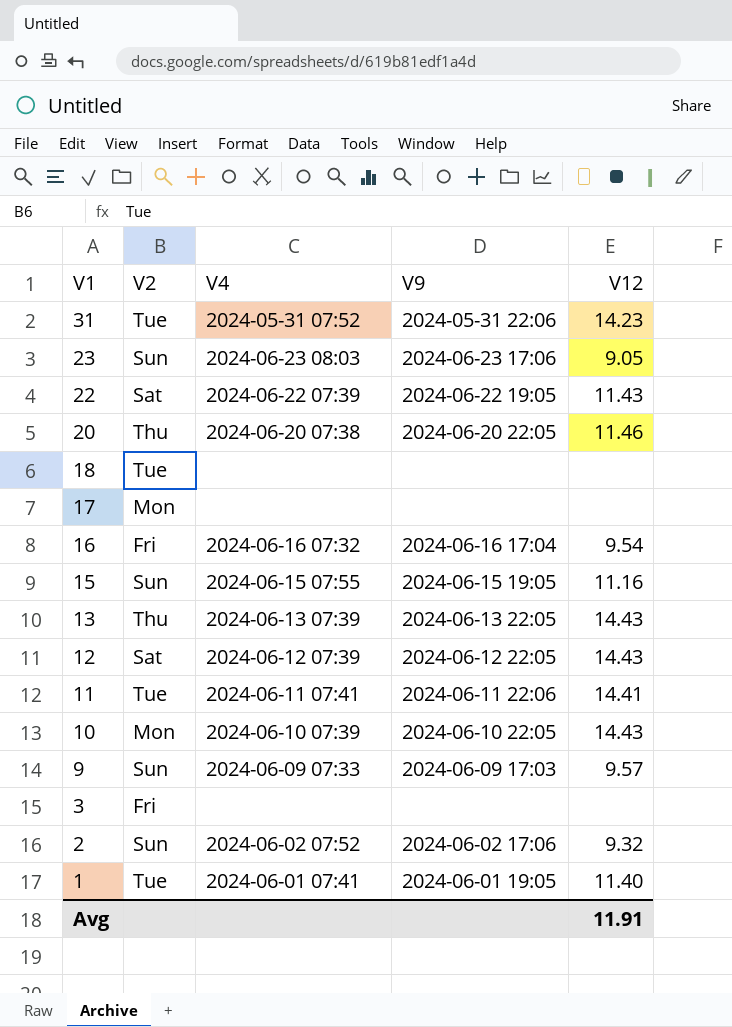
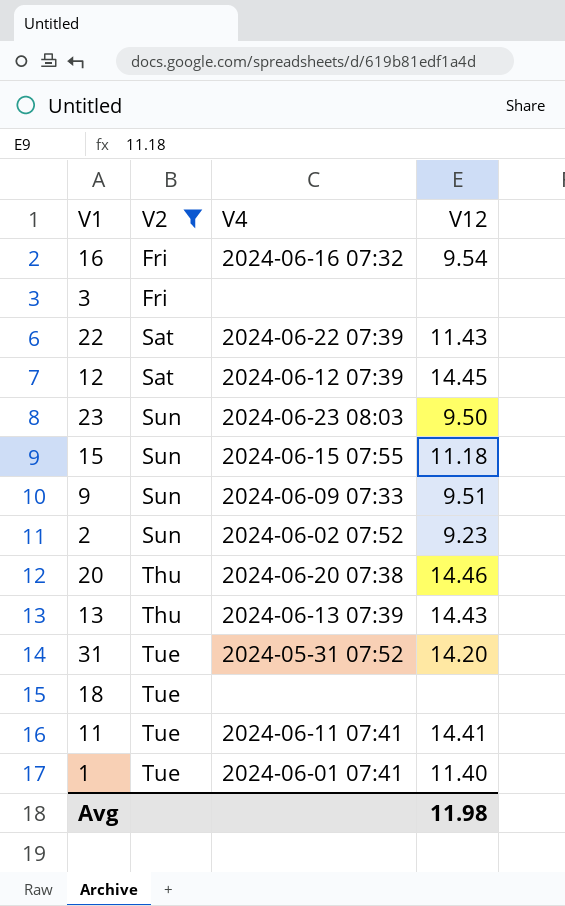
filter: none -> V2 != Mon
row order: V1 descending -> V2 ascending
column V9 | position: 4 -> none
12 | V12: 14.43 -> 14.45
23 | V12: 9.05 -> 9.50
15 | V12: 11.16 -> 11.18
9 | V12: 9.57 -> 9.51
2 | V12: 9.32 -> 9.23
20 | V12: 11.46 -> 14.46
31 | V12: 14.23 -> 14.20
Avg | V12: 11.91 -> 11.98

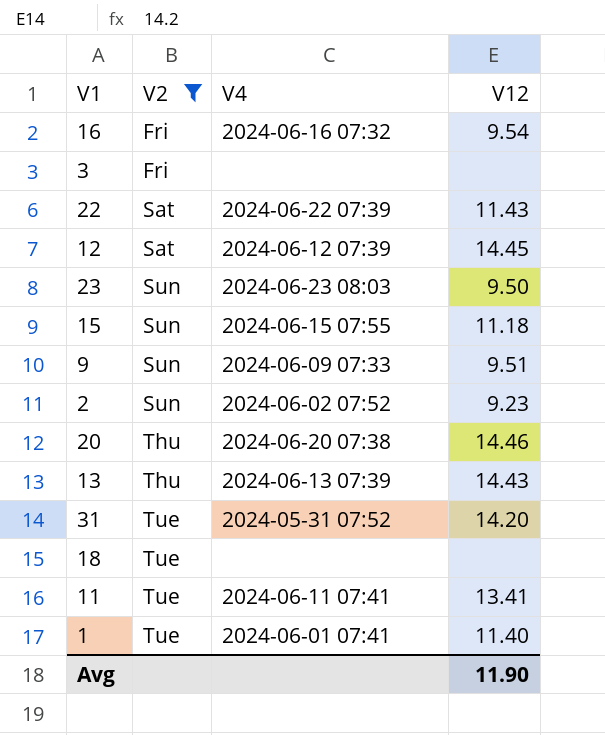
11 | V12: 14.41 -> 13.41
Avg | V12: 11.98 -> 11.90

